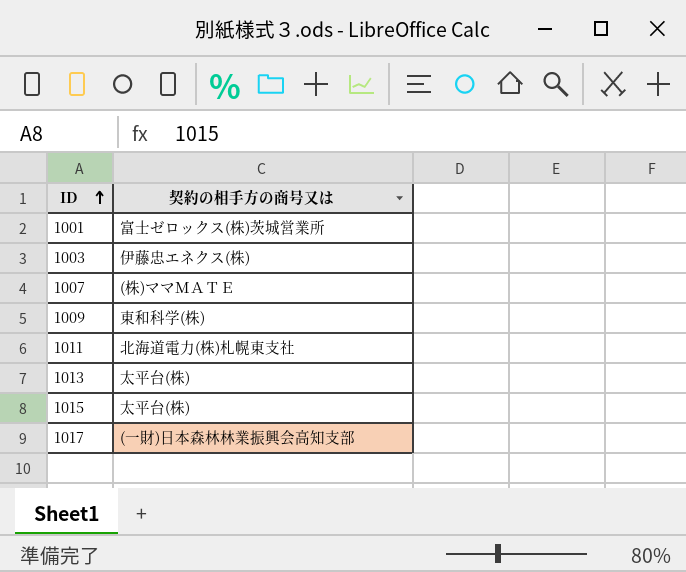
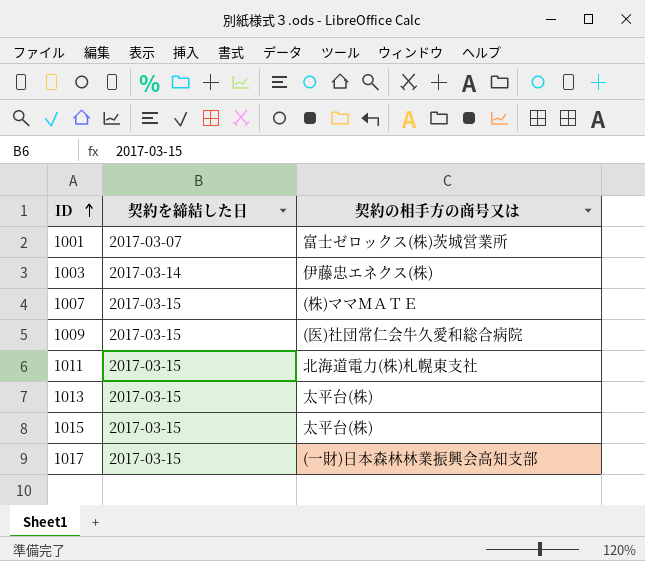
column 契約を締結した日 | position: none -> 2
1009 | 契約の相手方の商号又は: 東和科学(株) -> (医)社団常仁会牛久愛和総合病院

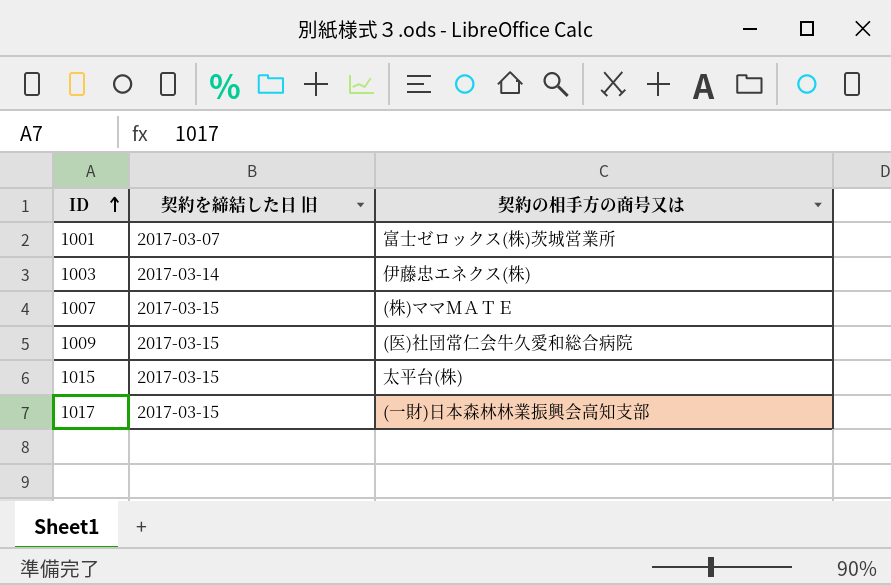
column name: 契約を締結した日 -> 契約を締結した日 旧
row 1011: 2017-03-15 | 北海道電力(株)札幌東支社 -> none
row 1013: 2017-03-15 | 太平台(株) -> none

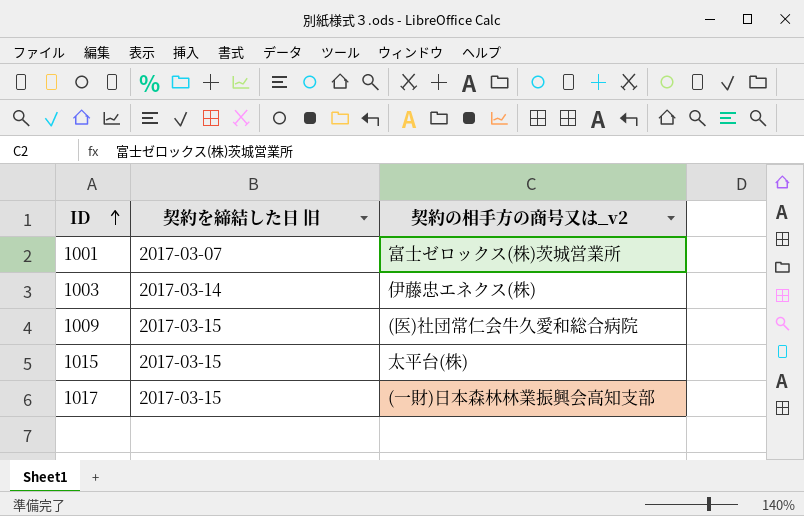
column name: 契約の相手方の商号又は -> 契約の相手方の商号又は_v2
row 1007: 2017-03-15 | (株)ママＭＡＴＥ -> none

